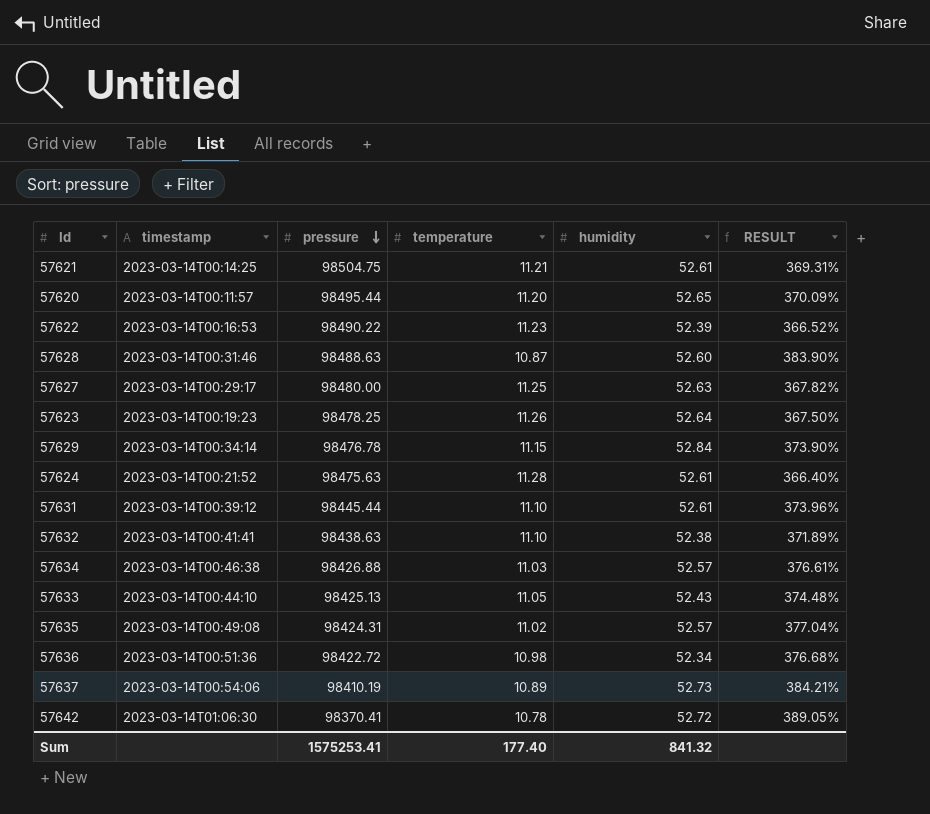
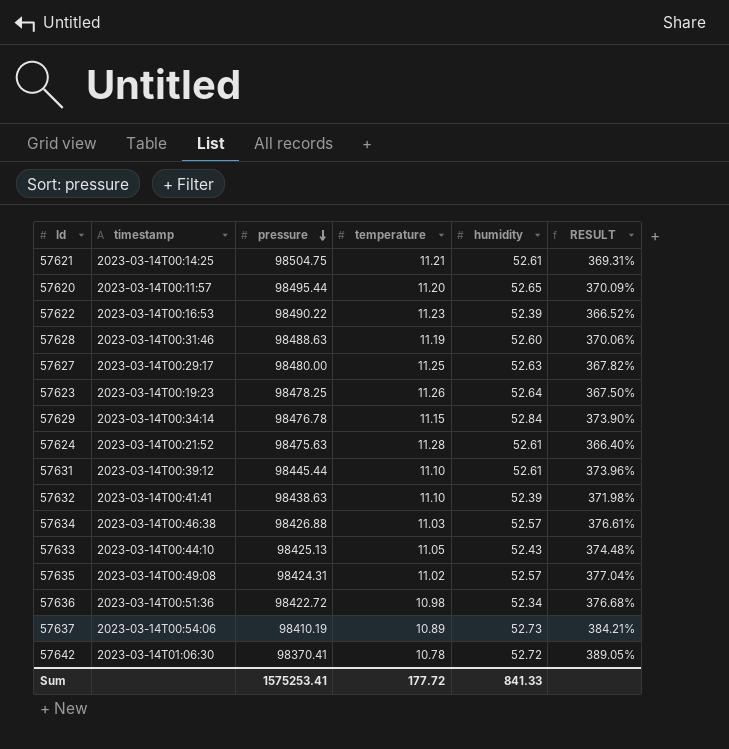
57628 | temperature: 10.87 -> 11.19
57628 | RESULT: 383.90% -> 370.06%
57632 | humidity: 52.38 -> 52.39
57632 | RESULT: 371.89% -> 371.98%
Sum | temperature: 177.40 -> 177.72
Sum | humidity: 841.32 -> 841.33

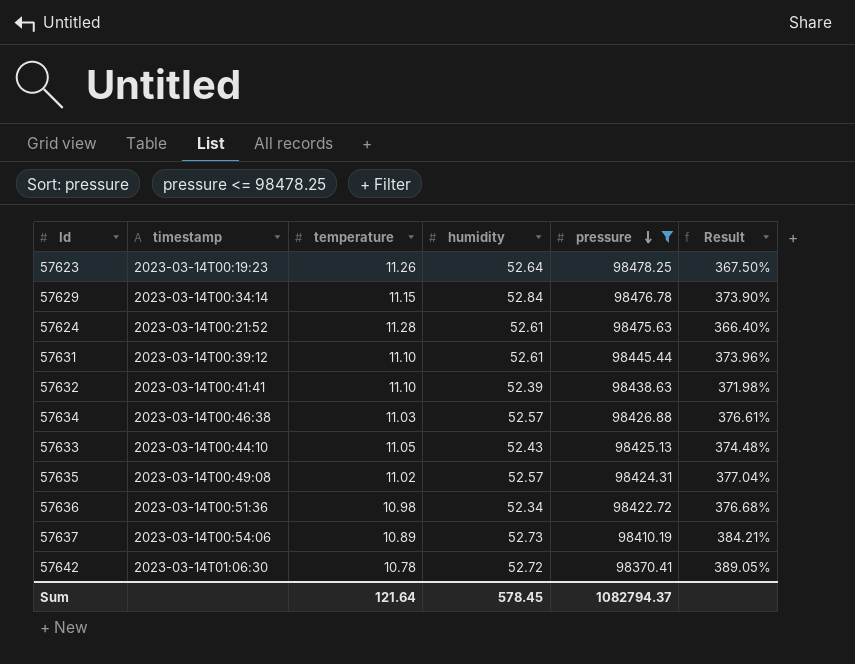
filter: none -> pressure <= 98478.25
column pressure | position: 3 -> 5
column name: RESULT -> Result
Sum | temperature: 177.72 -> 121.64
Sum | humidity: 841.33 -> 578.45
Sum | pressure: 1575253.41 -> 1082794.37

